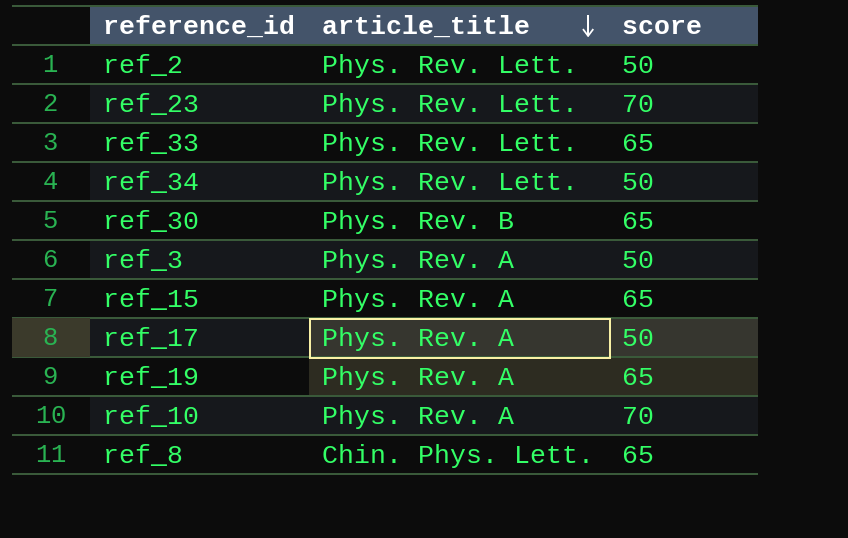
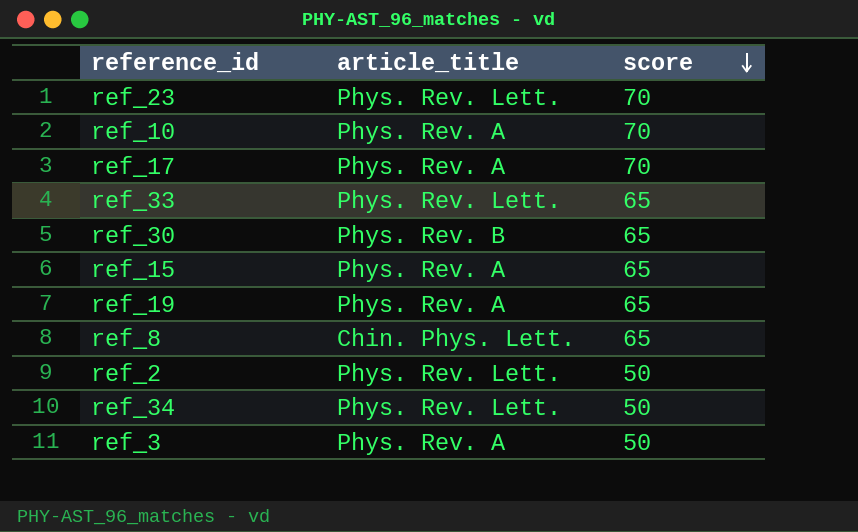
row order: article_title descending -> score descending
ref_17 | score: 50 -> 70

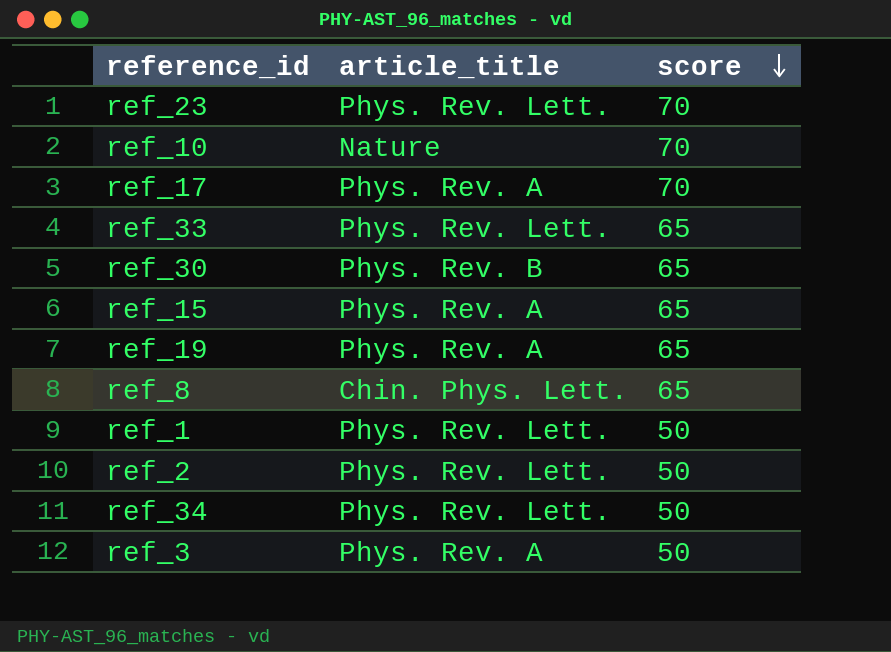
ref_10 | article_title: Phys. Rev. A -> Nature
row ref_1: none -> Phys. Rev. Lett. | 50

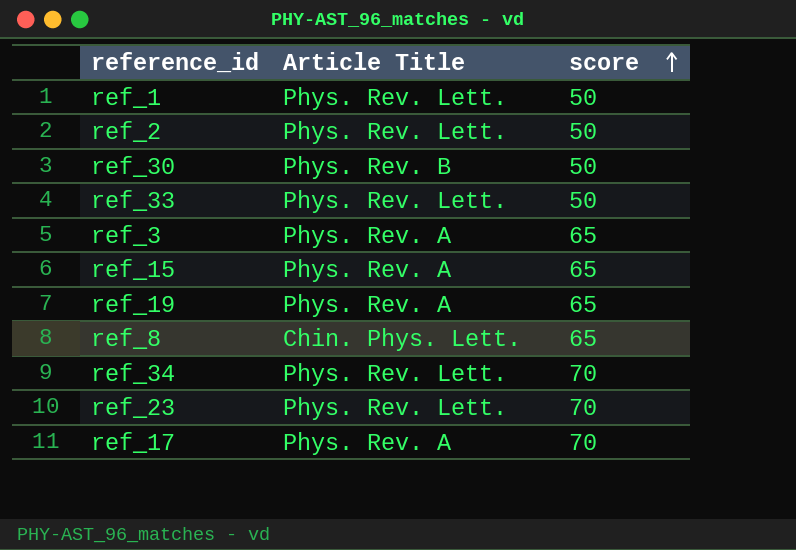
row order: score descending -> score ascending
column name: article_title -> Article Title
row ref_10: Nature | 70 -> none
ref_30 | score: 65 -> 50
ref_33 | score: 65 -> 50
ref_3 | score: 50 -> 65
ref_34 | score: 50 -> 70

